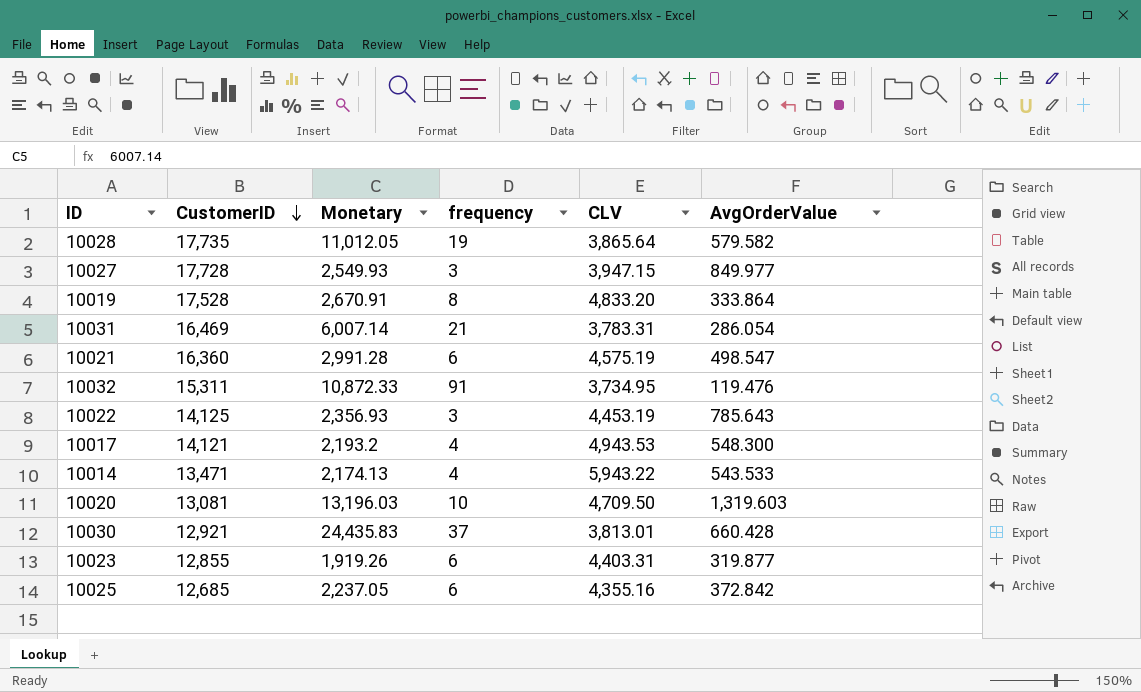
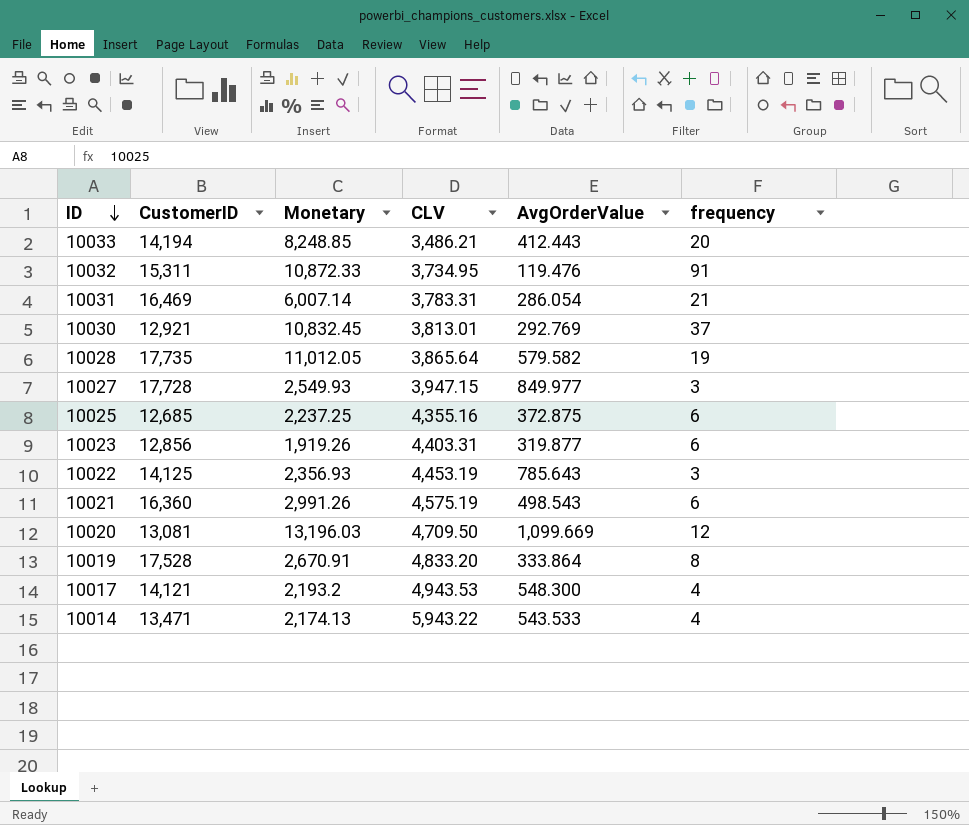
row order: CustomerID descending -> ID descending
column frequency | position: 4 -> 6
row 10033: none -> 14,194 | 8,248.85 | 3,486.21 | 412.443 | 20
10030 | Monetary: 24,435.83 -> 10,832.45
10030 | AvgOrderValue: 660.428 -> 292.769
10025 | Monetary: 2,237.05 -> 2,237.25
10025 | AvgOrderValue: 372.842 -> 372.875
10023 | CustomerID: 12,855 -> 12,856
10021 | Monetary: 2,991.28 -> 2,991.26
10021 | AvgOrderValue: 498.547 -> 498.543
10020 | AvgOrderValue: 1,319.603 -> 1,099.669
10020 | frequency: 10 -> 12

